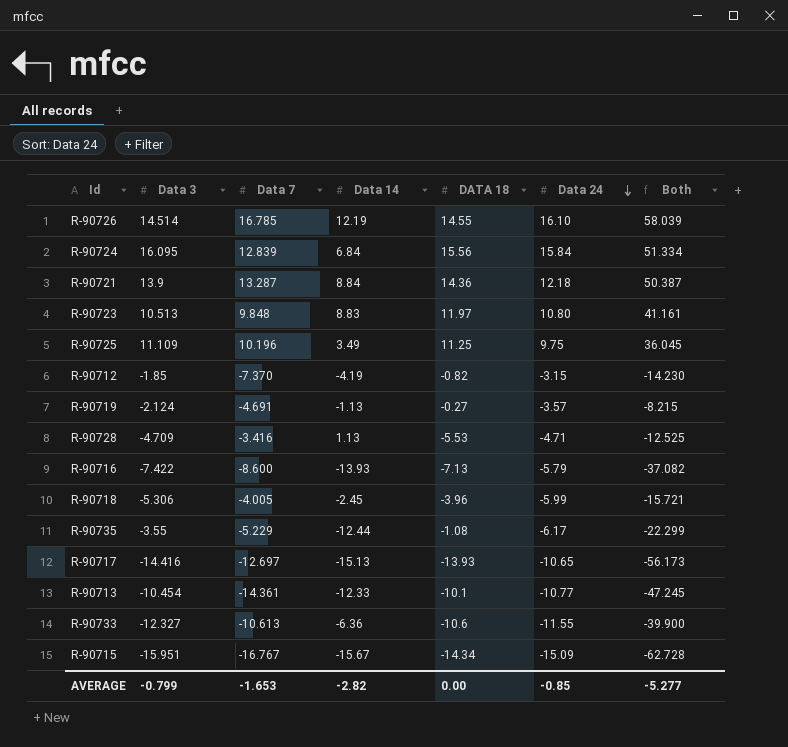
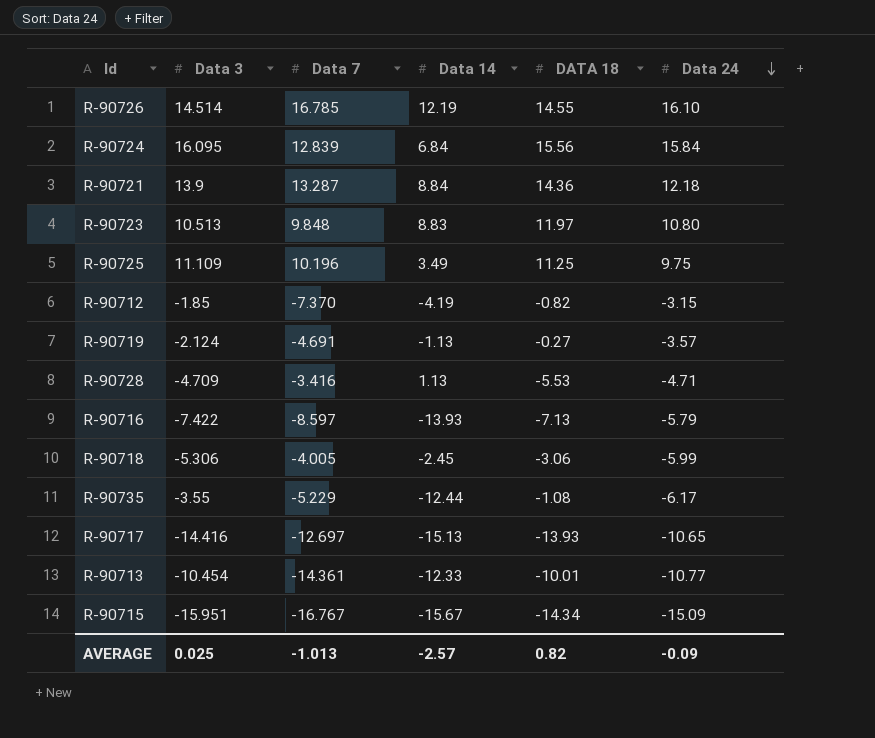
column Both | formula: [Data 3] + [Data 7] + [Data 14] + [DATA 18] -> none
row R-90733: -12.327 | -10.613 | -6.36 | -10.6 | -11.55 | -39.900 -> none
R-90716 | Data 7: -8.600 -> -8.597
R-90718 | DATA 18: -3.96 -> -3.06
R-90713 | DATA 18: -10.1 -> -10.01
AVERAGE | Data 3: -0.799 -> 0.025
AVERAGE | Data 7: -1.653 -> -1.013
AVERAGE | Data 14: -2.82 -> -2.57
AVERAGE | DATA 18: 0.00 -> 0.82
AVERAGE | Data 24: -0.85 -> -0.09

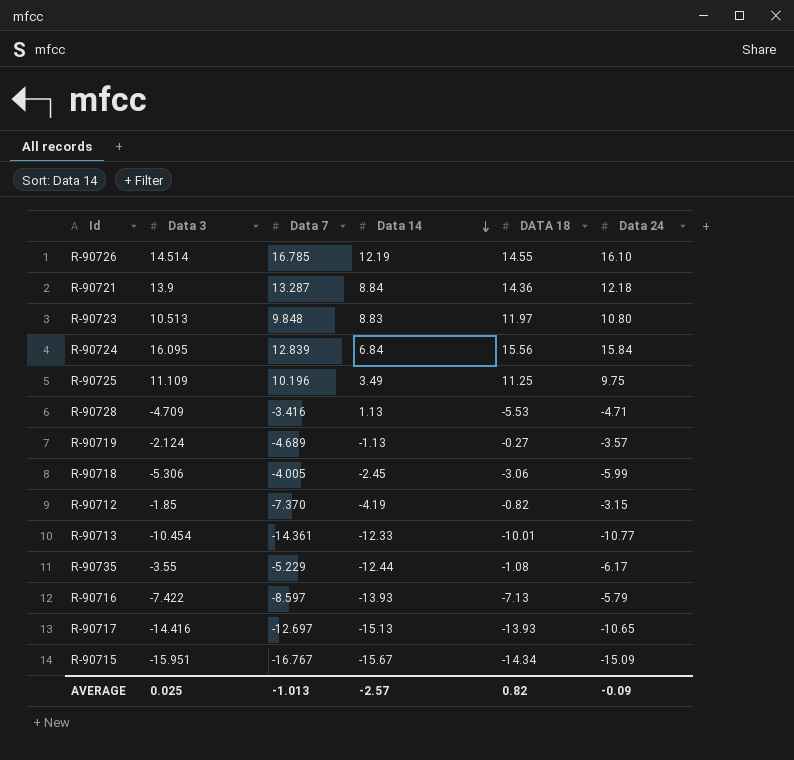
row order: Data 24 descending -> Data 14 descending
R-90719 | Data 7: -4.691 -> -4.689

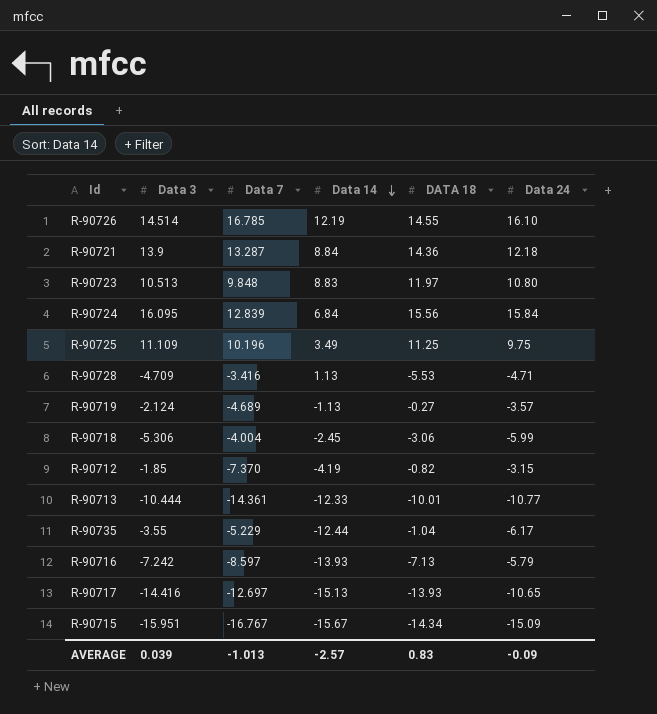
R-90718 | Data 7: -4.005 -> -4.004
R-90713 | Data 3: -10.454 -> -10.444
R-90735 | DATA 18: -1.08 -> -1.04
R-90716 | Data 3: -7.422 -> -7.242
AVERAGE | Data 3: 0.025 -> 0.039
AVERAGE | DATA 18: 0.82 -> 0.83

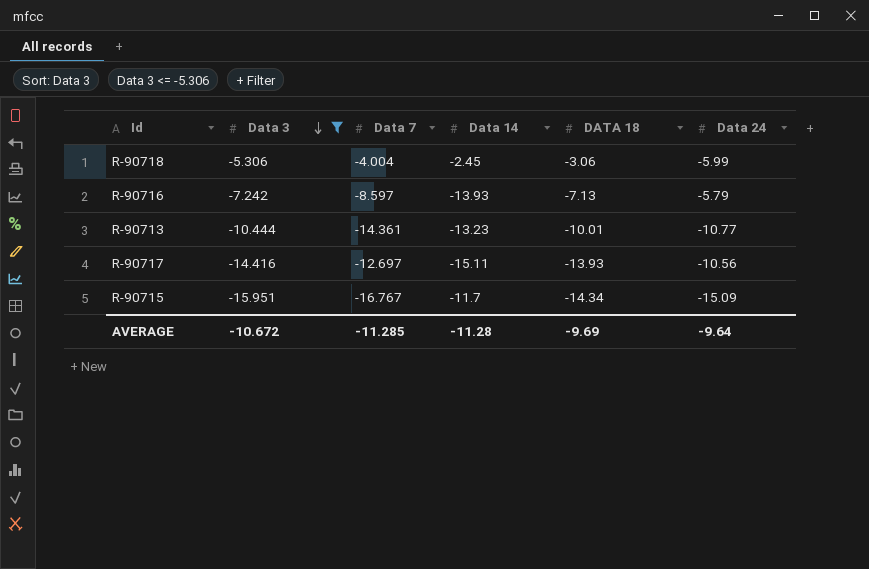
filter: none -> Data 3 <= -5.306
row order: Data 14 descending -> Data 3 descending
R-90713 | Data 14: -12.33 -> -13.23
R-90717 | Data 14: -15.13 -> -15.11
R-90717 | Data 24: -10.65 -> -10.56
R-90715 | Data 14: -15.67 -> -11.7
AVERAGE | Data 3: 0.039 -> -10.672
AVERAGE | Data 7: -1.013 -> -11.285
AVERAGE | Data 14: -2.57 -> -11.28
AVERAGE | DATA 18: 0.83 -> -9.69
AVERAGE | Data 24: -0.09 -> -9.64

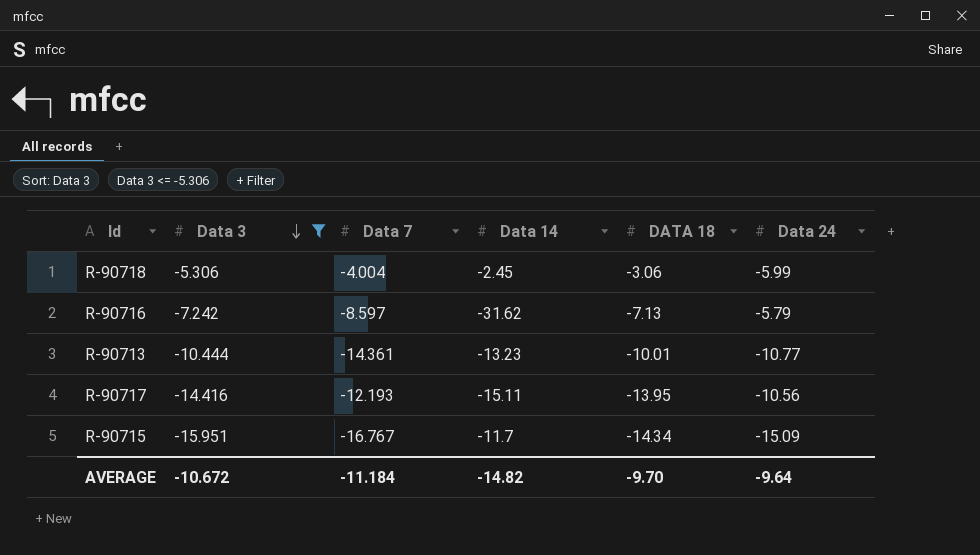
R-90716 | Data 14: -13.93 -> -31.62
R-90717 | Data 7: -12.697 -> -12.193
R-90717 | DATA 18: -13.93 -> -13.95
AVERAGE | Data 7: -11.285 -> -11.184
AVERAGE | Data 14: -11.28 -> -14.82
AVERAGE | DATA 18: -9.69 -> -9.70

